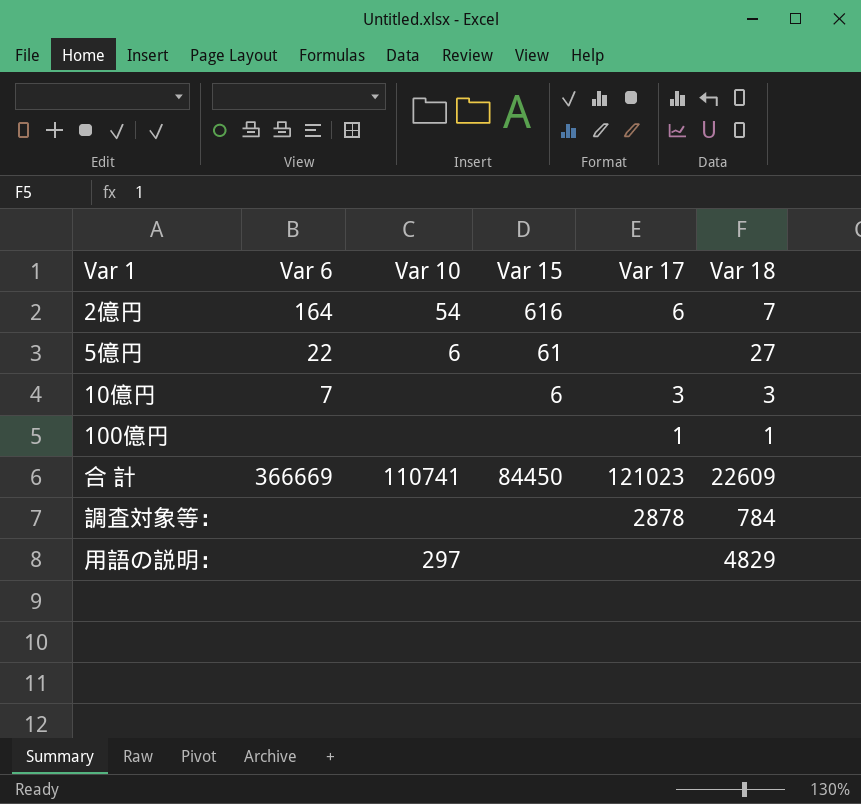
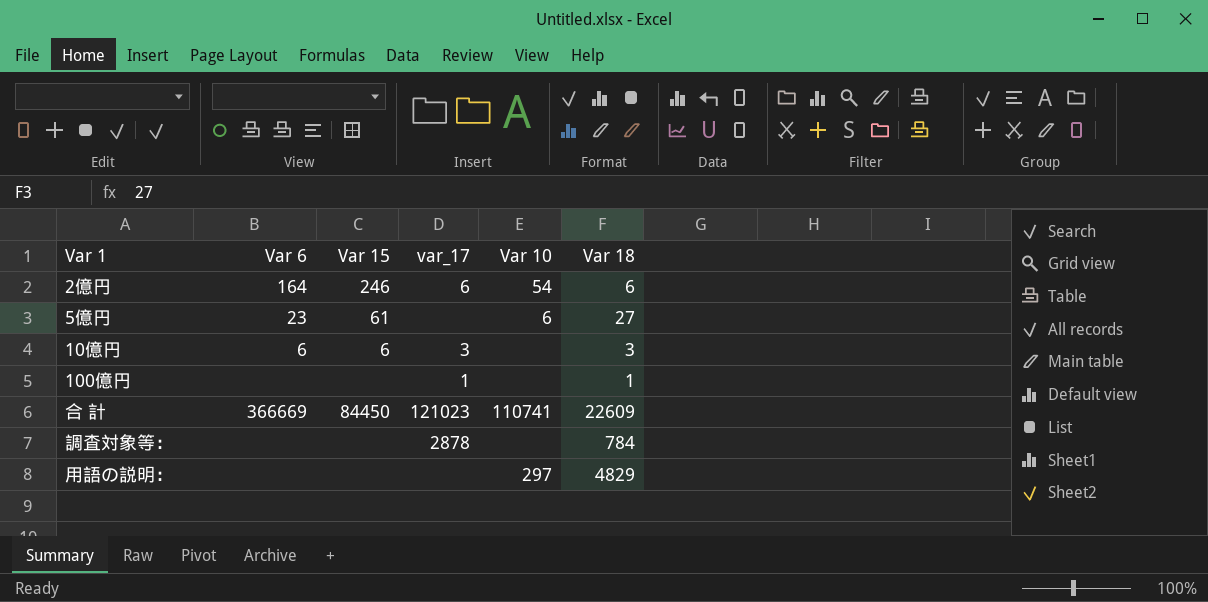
column name: Var 17 -> var_17
column Var 10 | position: 3 -> 5
2億円 | Var 15: 616 -> 246
2億円 | Var 18: 7 -> 6
5億円 | Var 6: 22 -> 23
10億円 | Var 6: 7 -> 6

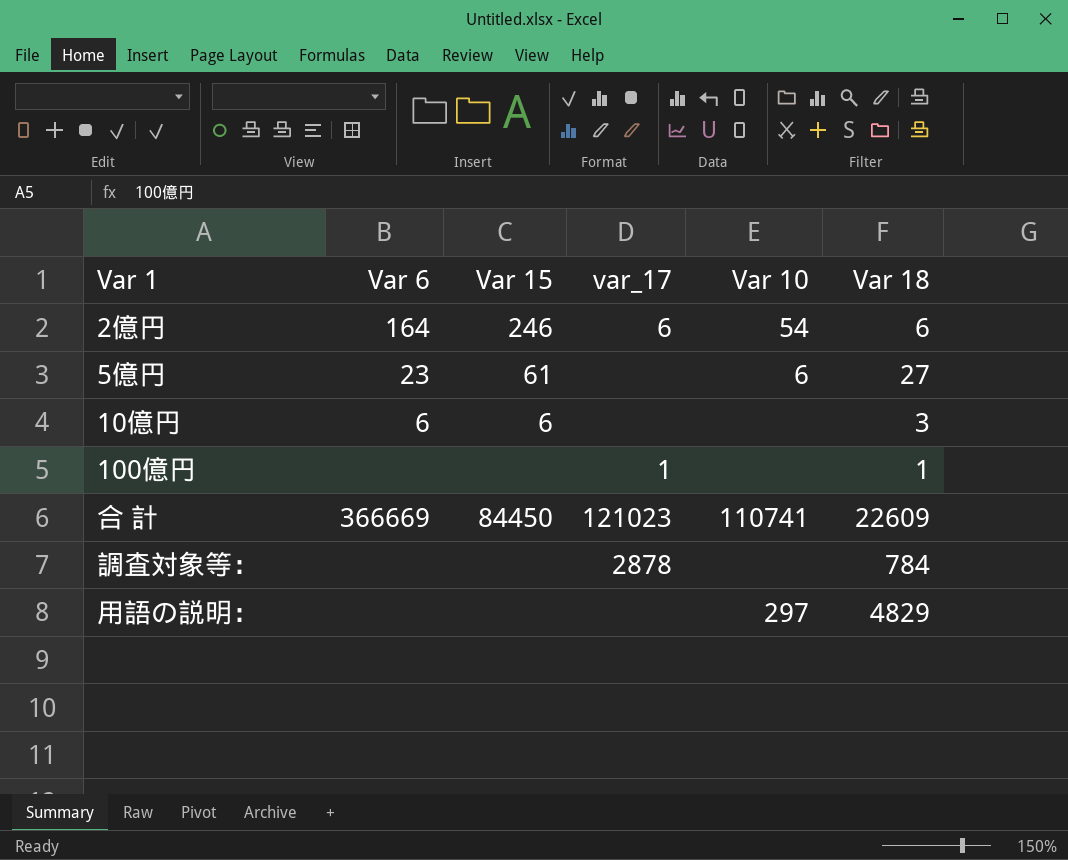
10億円 | var_17: 3 -> none

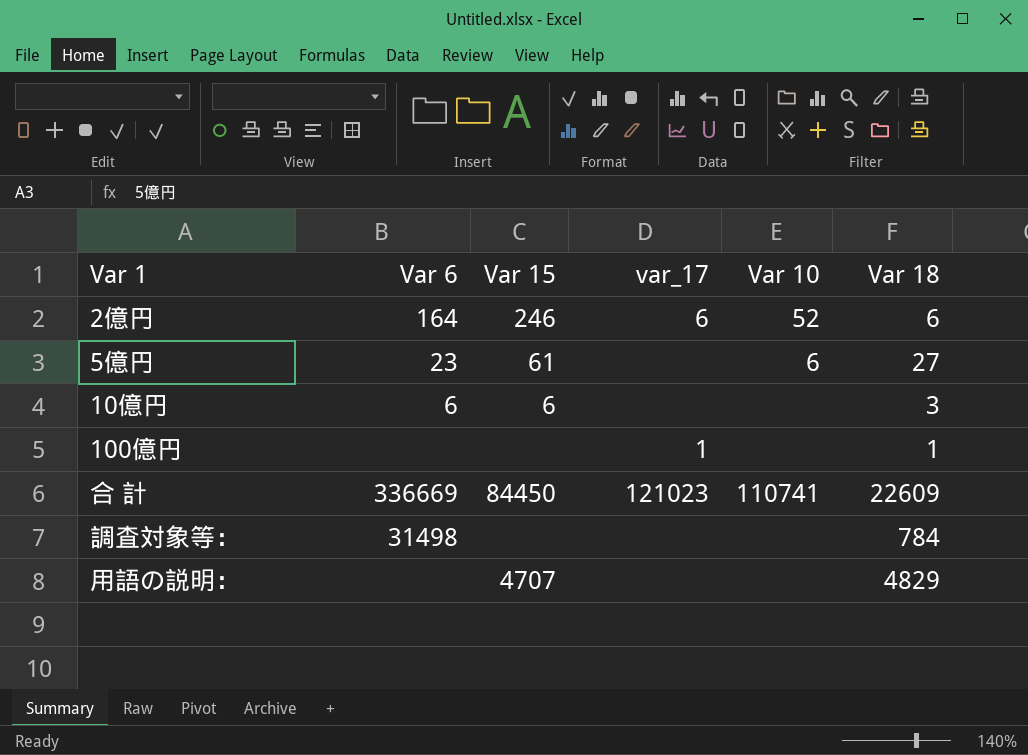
2億円 | Var 10: 54 -> 52
合 計 | Var 6: 366669 -> 336669
調査対象等： | Var 6: none -> 31498
調査対象等： | var_17: 2878 -> none
用語の説明： | Var 15: none -> 4707
用語の説明： | Var 10: 297 -> none

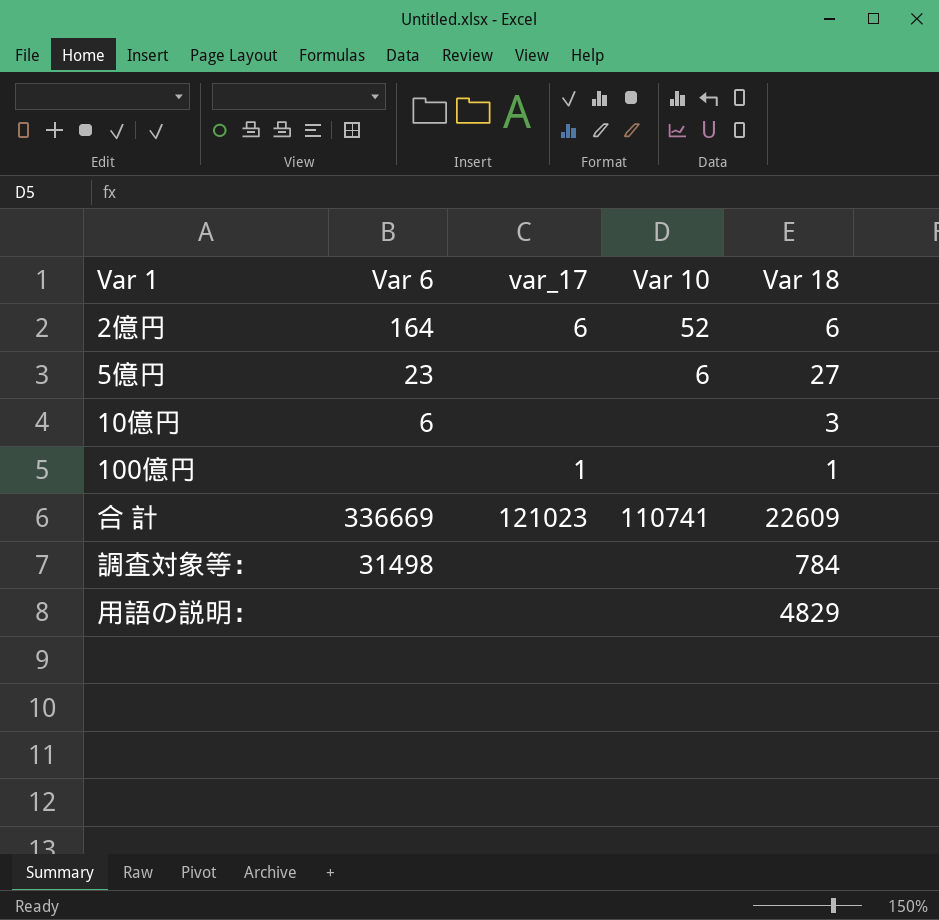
column Var 15 | position: 3 -> none

